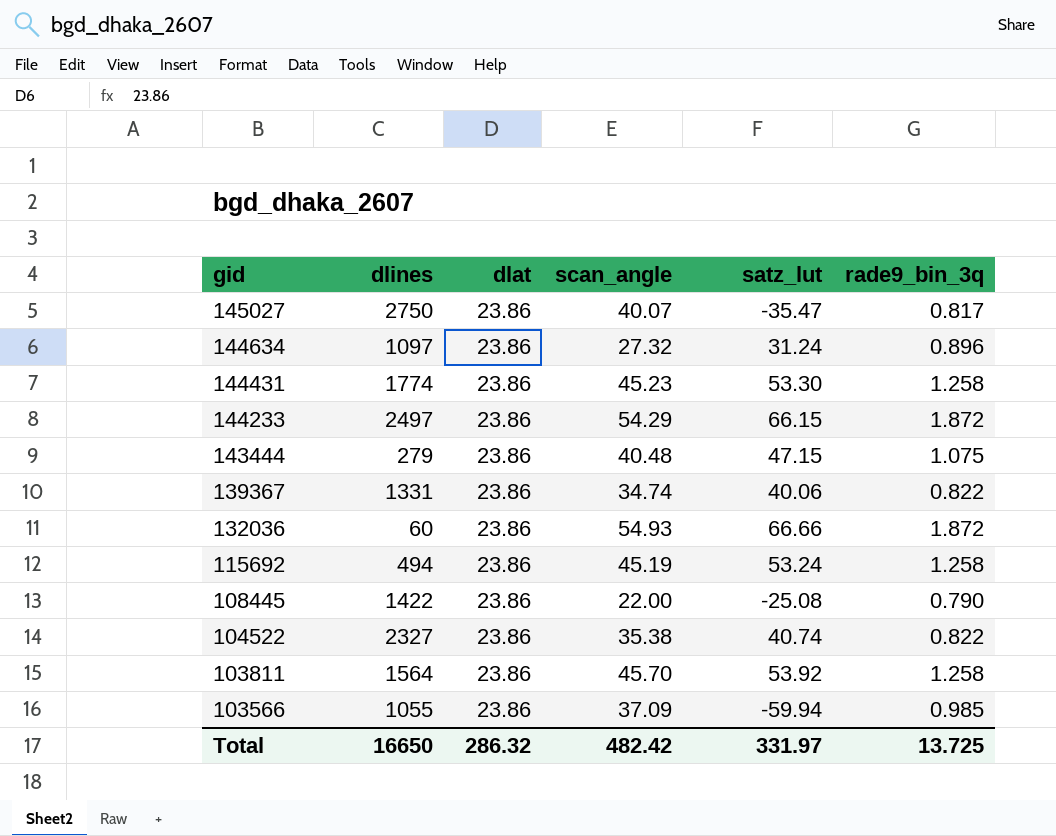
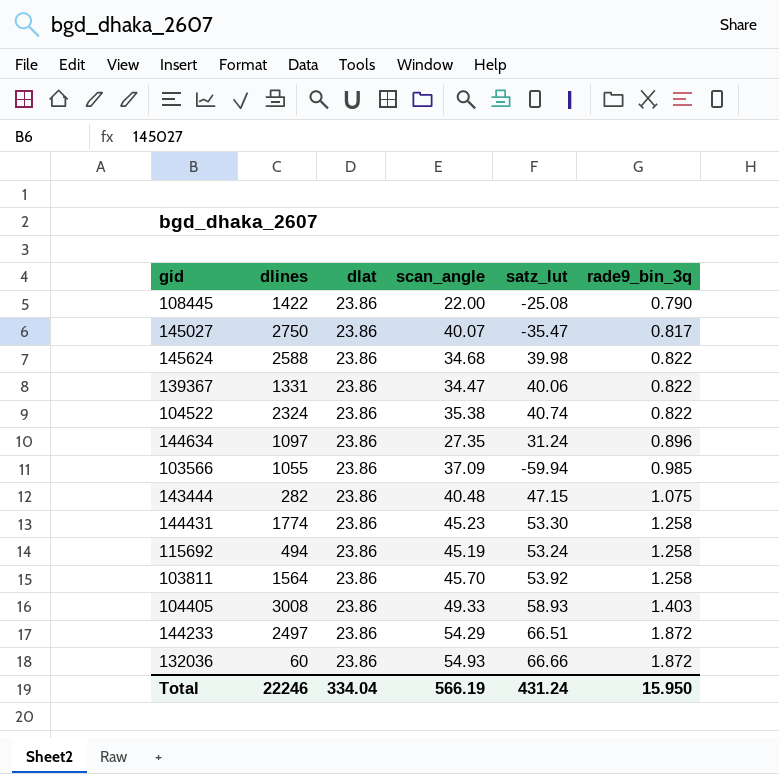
row order: gid descending -> rade9_bin_3q ascending
row 145624: none -> 2588 | 23.86 | 34.68 | 39.98 | 0.822
139367 | scan_angle: 34.74 -> 34.47
104522 | dlines: 2327 -> 2324
144634 | scan_angle: 27.32 -> 27.35
143444 | dlines: 279 -> 282
row 104405: none -> 3008 | 23.86 | 49.33 | 58.93 | 1.403
144233 | satz_lut: 66.15 -> 66.51
Total | dlines: 16650 -> 22246
Total | dlat: 286.32 -> 334.04
Total | scan_angle: 482.42 -> 566.19
Total | satz_lut: 331.97 -> 431.24
Total | rade9_bin_3q: 13.725 -> 15.950

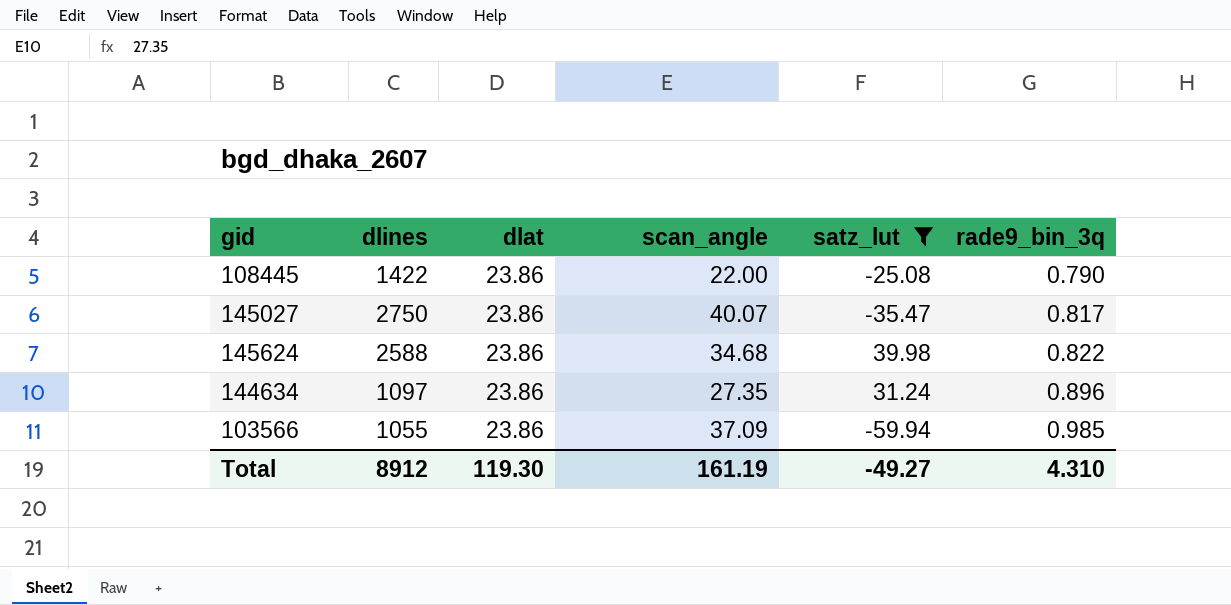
filter: none -> satz_lut <= 39.98
Total | dlines: 22246 -> 8912
Total | dlat: 334.04 -> 119.30
Total | scan_angle: 566.19 -> 161.19
Total | satz_lut: 431.24 -> -49.27
Total | rade9_bin_3q: 15.950 -> 4.310

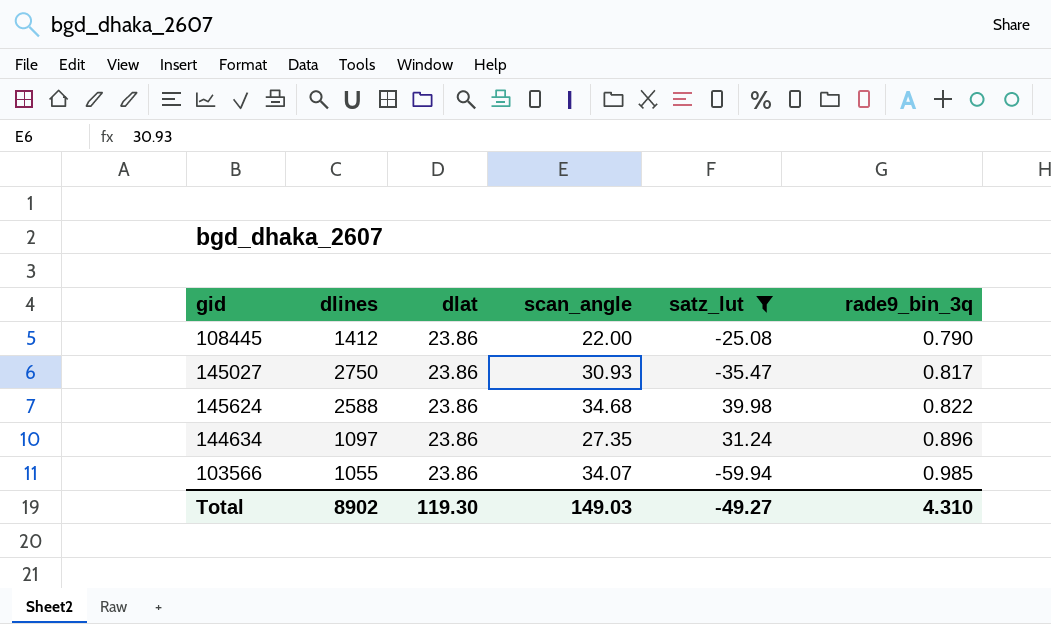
108445 | dlines: 1422 -> 1412
145027 | scan_angle: 40.07 -> 30.93
103566 | scan_angle: 37.09 -> 34.07
Total | dlines: 8912 -> 8902
Total | scan_angle: 161.19 -> 149.03

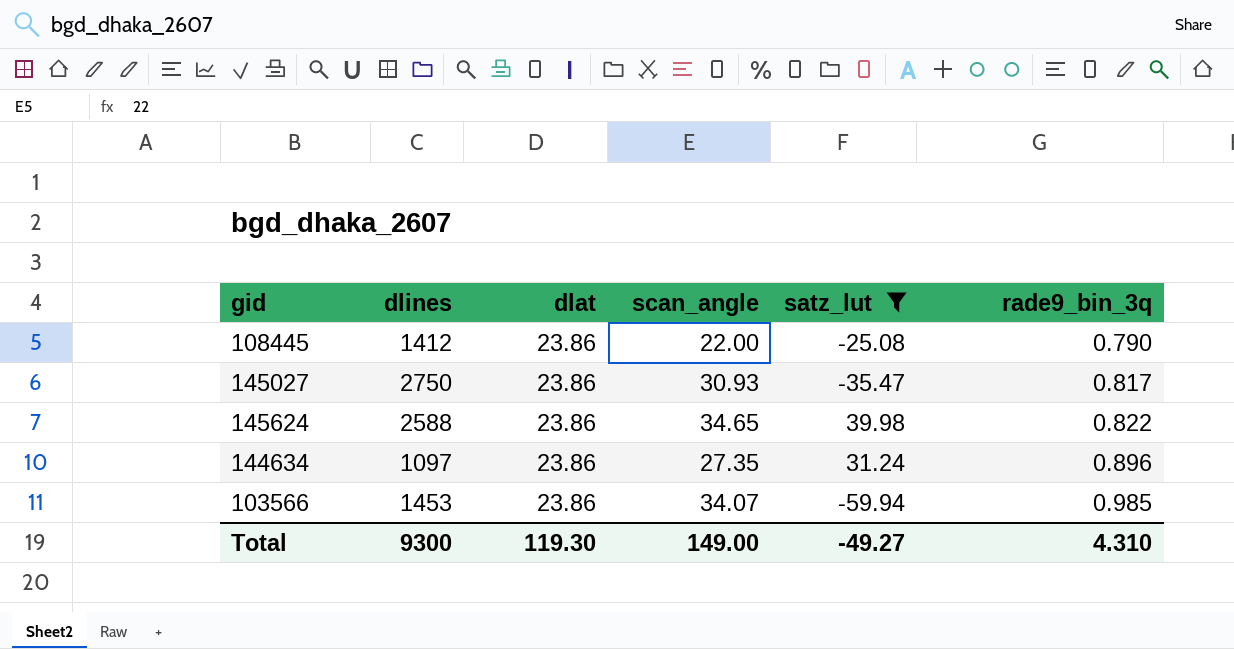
145624 | scan_angle: 34.68 -> 34.65
103566 | dlines: 1055 -> 1453
Total | dlines: 8902 -> 9300
Total | scan_angle: 149.03 -> 149.00

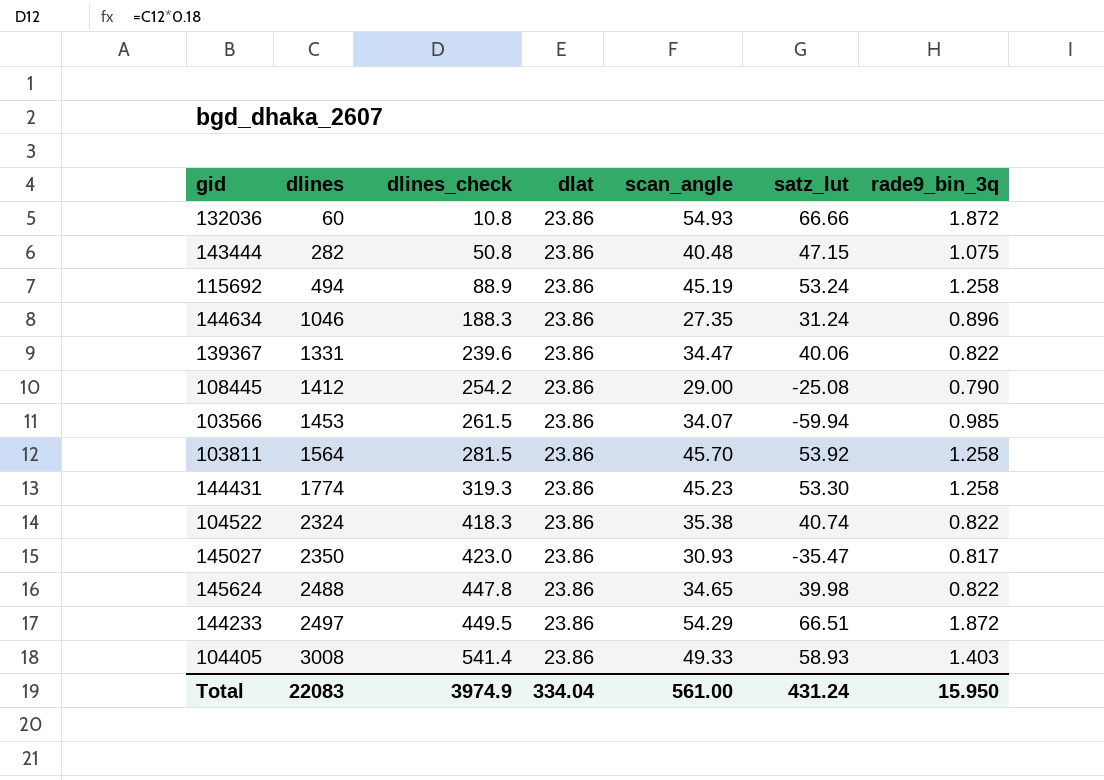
filter: satz_lut <= 39.98 -> none
row order: rade9_bin_3q ascending -> dlines ascending
column dlines_check | formula: none -> [dlines] * 0.18
144634 | dlines: 1097 -> 1046
108445 | scan_angle: 22.00 -> 29.00
145027 | dlines: 2750 -> 2350
145624 | dlines: 2588 -> 2488
Total | dlines: 9300 -> 22083
Total | dlat: 119.30 -> 334.04
Total | scan_angle: 149.00 -> 561.00
Total | satz_lut: -49.27 -> 431.24
Total | rade9_bin_3q: 4.310 -> 15.950

